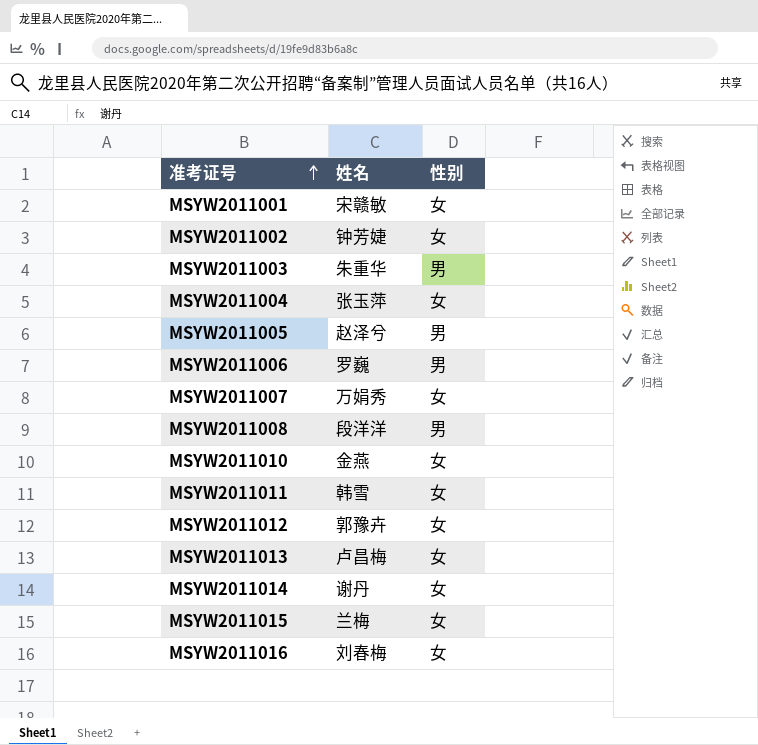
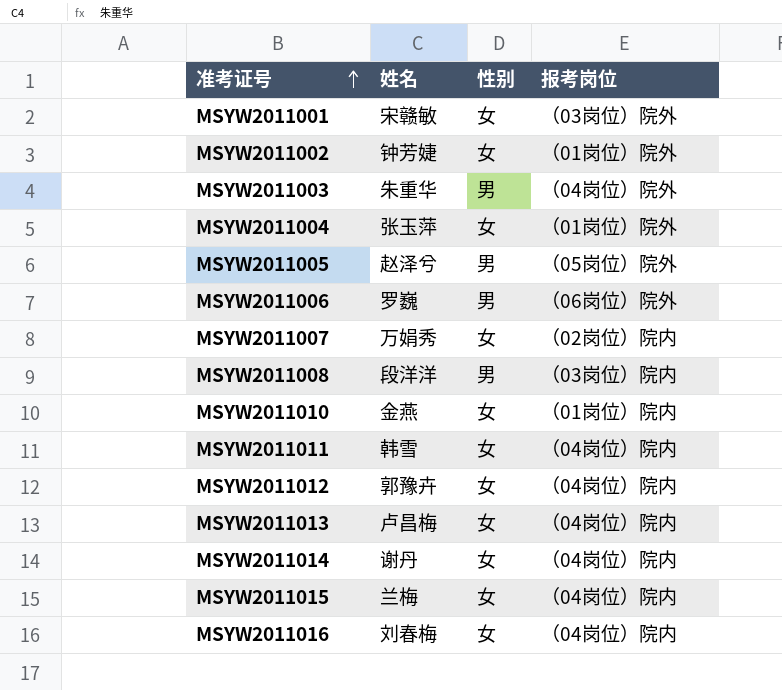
column 报考岗位 | position: none -> 4

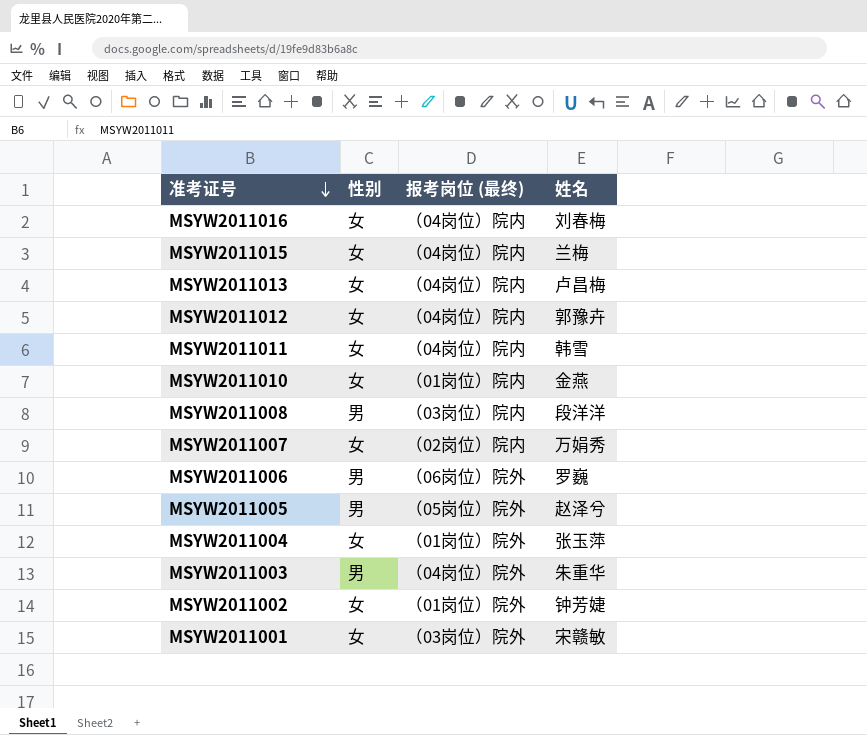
row order: 准考证号 ascending -> 准考证号 descending
column name: 报考岗位 -> 报考岗位 (最终)
column 姓名 | position: 2 -> 4
row MSYW2011014: 谢丹 | 女 | （04岗位）院内 -> none

